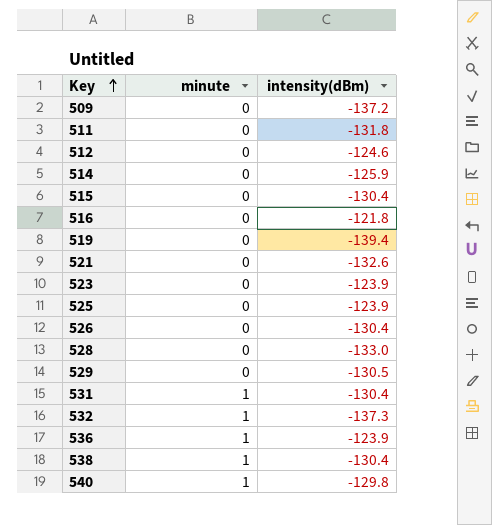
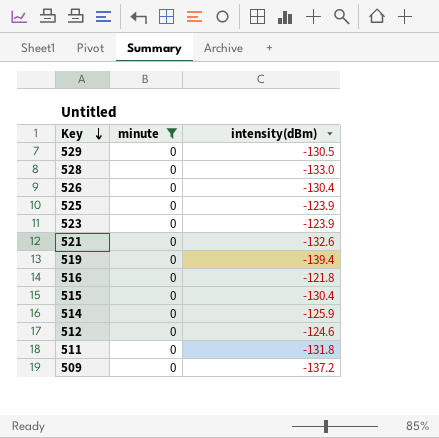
filter: none -> minute = 0
row order: Key ascending -> Key descending

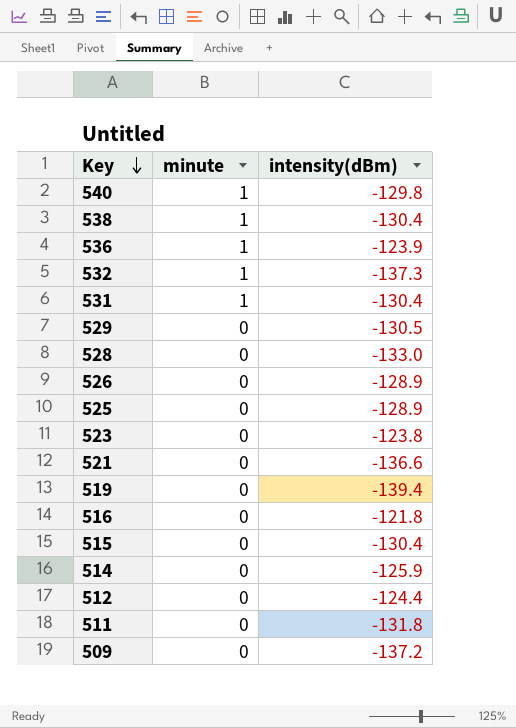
filter: minute = 0 -> none
526 | intensity(dBm): -130.4 -> -128.9
525 | intensity(dBm): -123.9 -> -128.9
523 | intensity(dBm): -123.9 -> -123.8
521 | intensity(dBm): -132.6 -> -136.6
512 | intensity(dBm): -124.6 -> -124.4

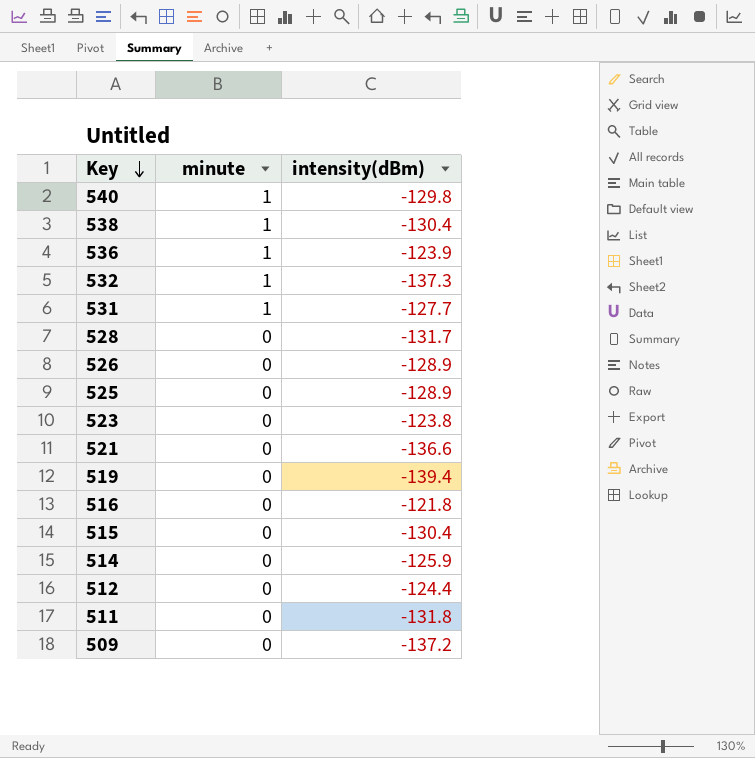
row 529: 0 | -130.5 -> none
531 | intensity(dBm): -130.4 -> -127.7
528 | intensity(dBm): -133.0 -> -131.7

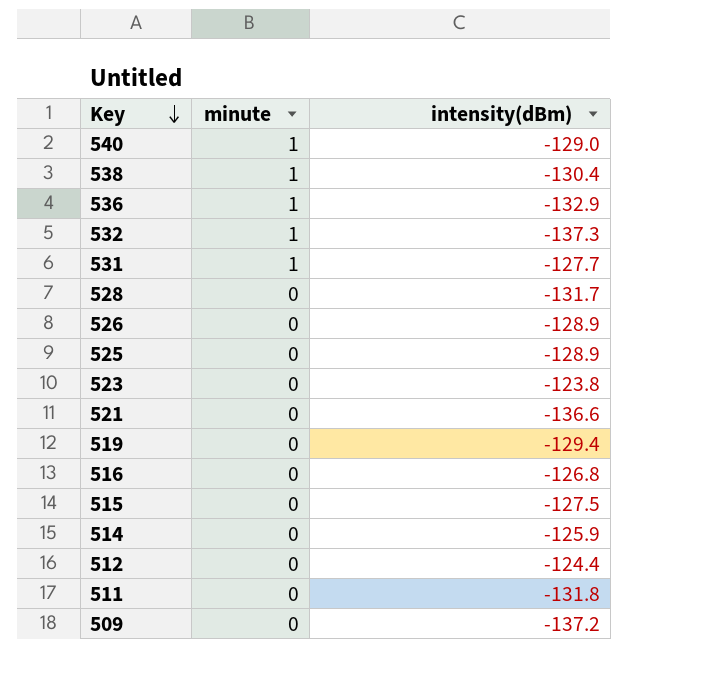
540 | intensity(dBm): -129.8 -> -129.0
536 | intensity(dBm): -123.9 -> -132.9
519 | intensity(dBm): -139.4 -> -129.4
516 | intensity(dBm): -121.8 -> -126.8
515 | intensity(dBm): -130.4 -> -127.5

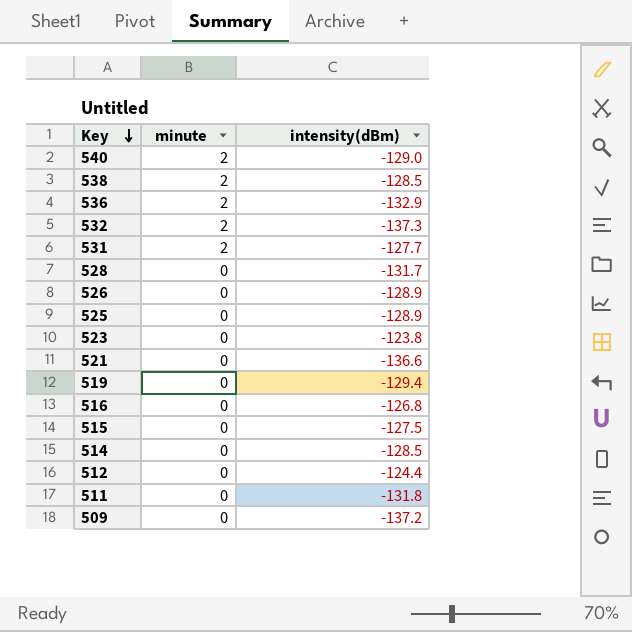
540 | minute: 1 -> 2
538 | minute: 1 -> 2
538 | intensity(dBm): -130.4 -> -128.5
536 | minute: 1 -> 2
532 | minute: 1 -> 2
531 | minute: 1 -> 2
514 | intensity(dBm): -125.9 -> -128.5

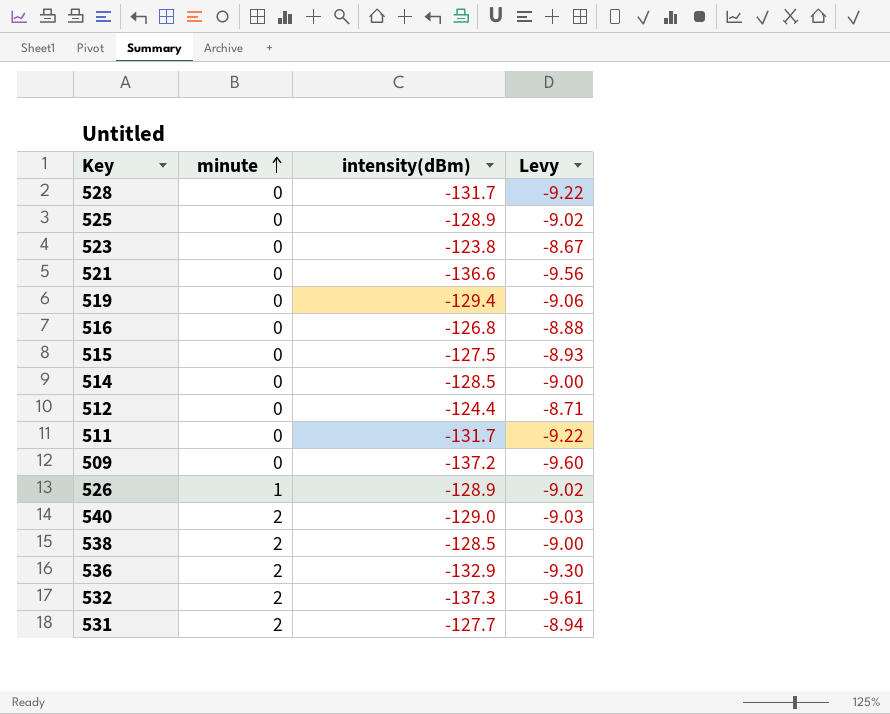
row order: Key descending -> minute ascending
column Levy | formula: none -> [intensity(dBm)] * 0.07
511 | intensity(dBm): -131.8 -> -131.7
526 | minute: 0 -> 1

